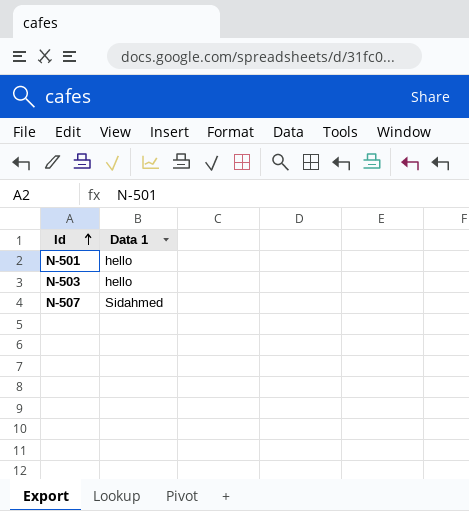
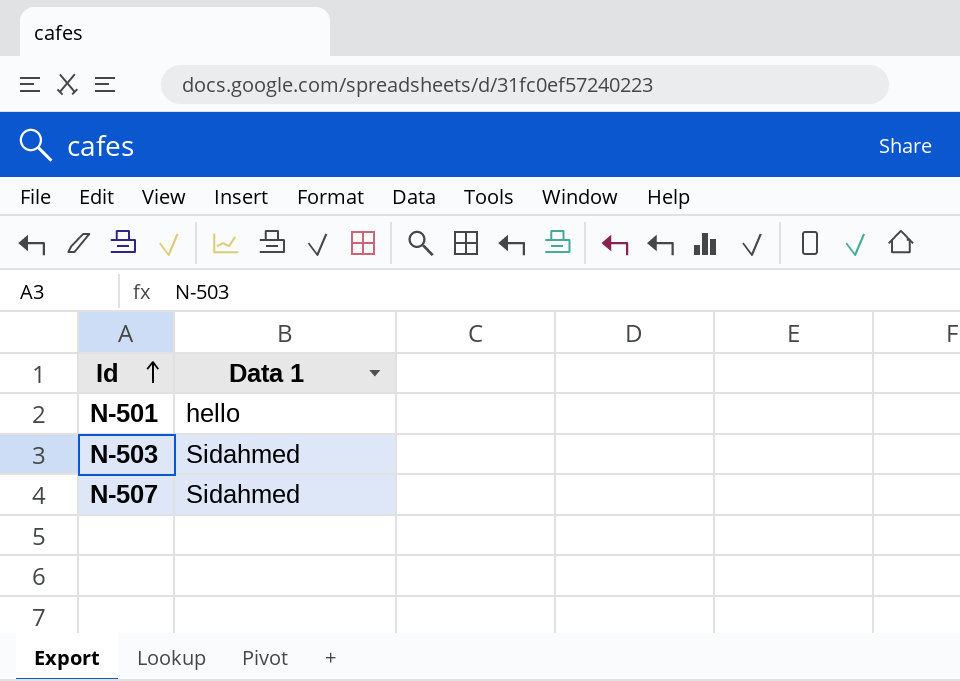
N-503 | Data 1: hello -> Sidahmed

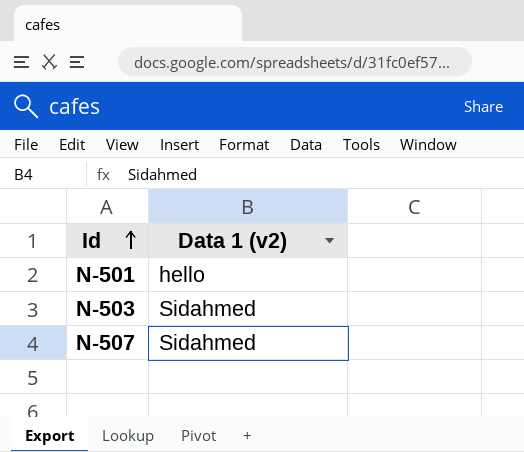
column name: Data 1 -> Data 1 (v2)

